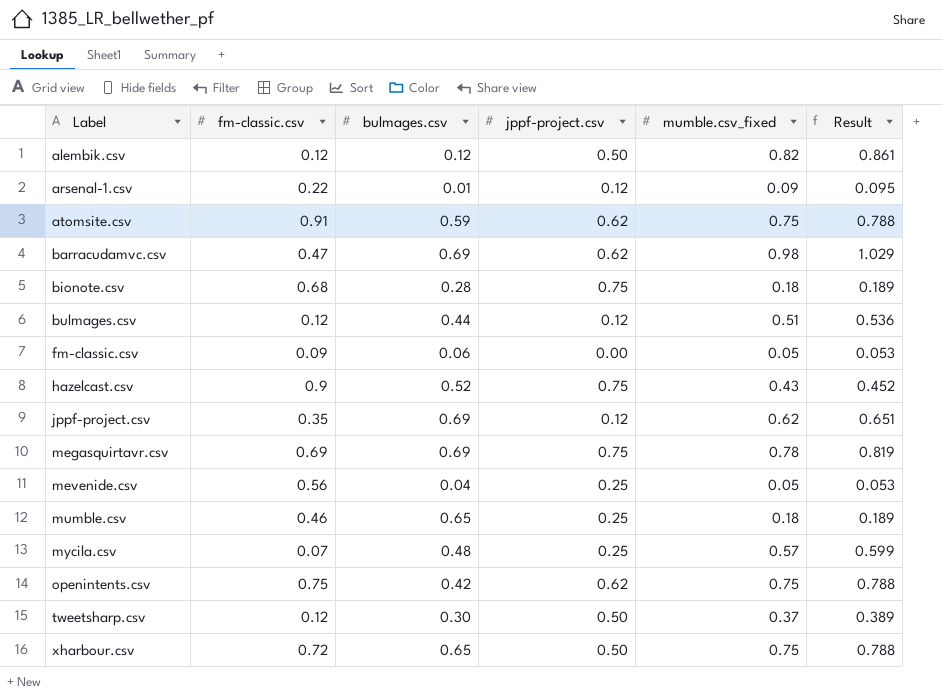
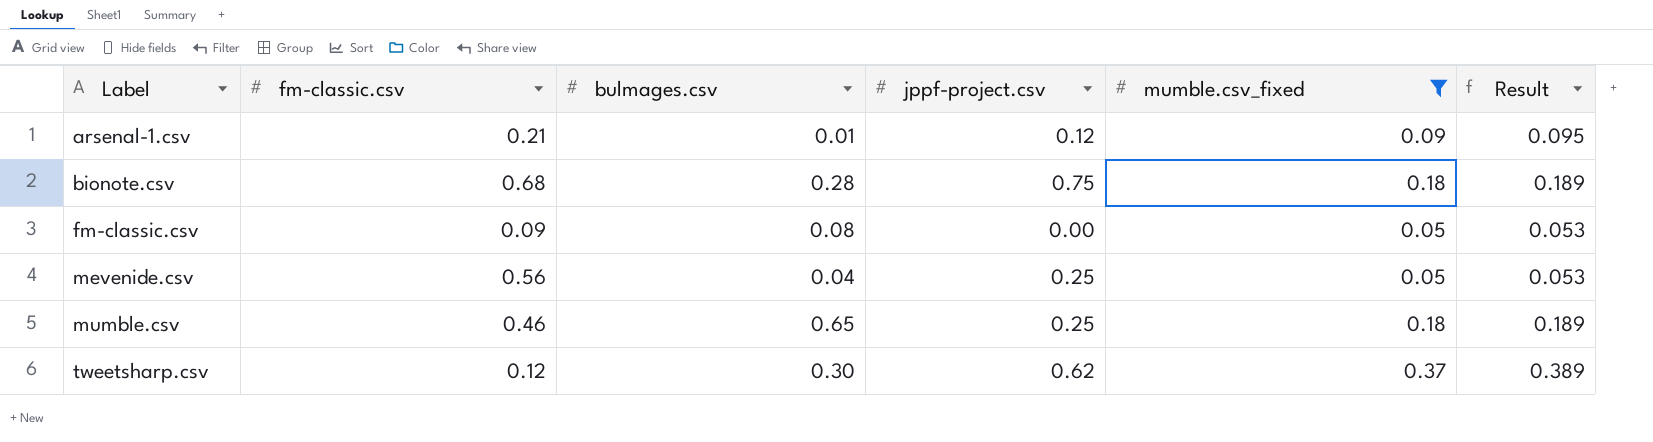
filter: none -> mumble.csv_fixed <= 0.37
arsenal-1.csv | fm-classic.csv: 0.22 -> 0.21
fm-classic.csv | bulmages.csv: 0.06 -> 0.08
tweetsharp.csv | jppf-project.csv: 0.50 -> 0.62

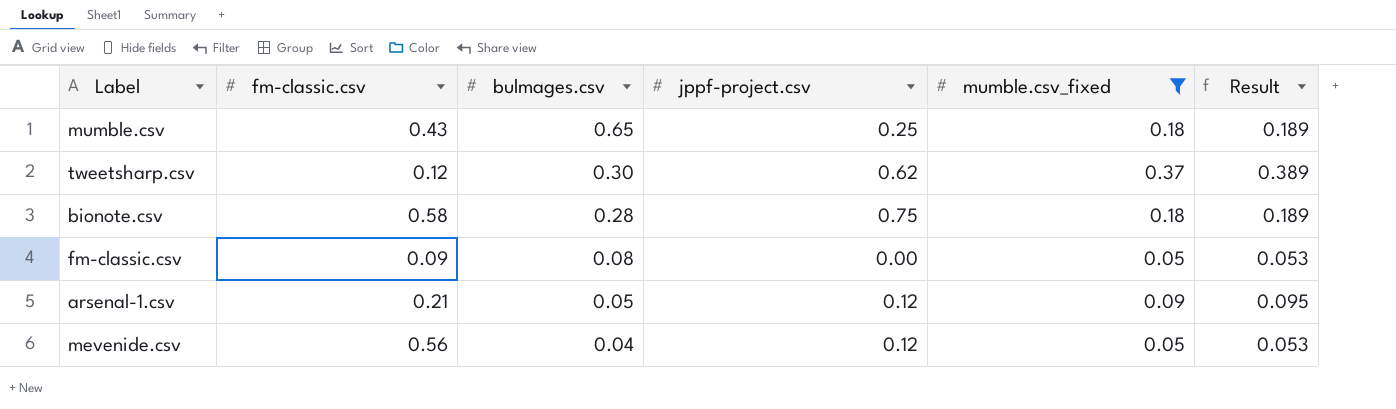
row order: Label ascending -> bulmages.csv descending
mumble.csv | fm-classic.csv: 0.46 -> 0.43
bionote.csv | fm-classic.csv: 0.68 -> 0.58
arsenal-1.csv | bulmages.csv: 0.01 -> 0.05
mevenide.csv | jppf-project.csv: 0.25 -> 0.12

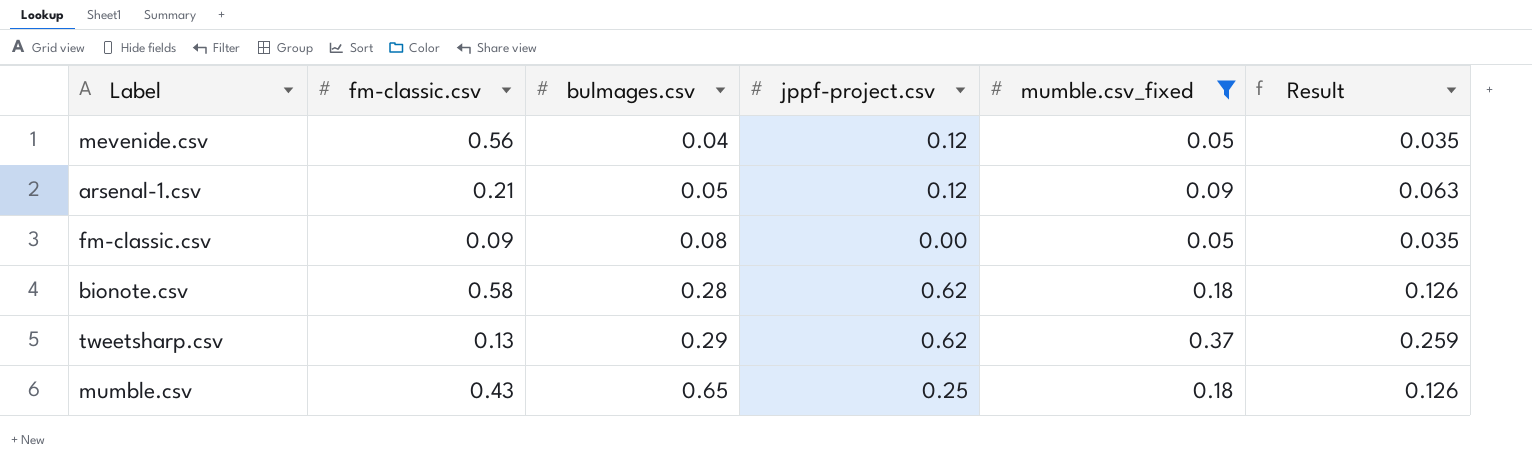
row order: bulmages.csv descending -> bulmages.csv ascending
column Result | formula: [mumble.csv_fixed] * 1.05 -> [mumble.csv_fixed] * 0.7
bionote.csv | jppf-project.csv: 0.75 -> 0.62
tweetsharp.csv | fm-classic.csv: 0.12 -> 0.13
tweetsharp.csv | bulmages.csv: 0.30 -> 0.29

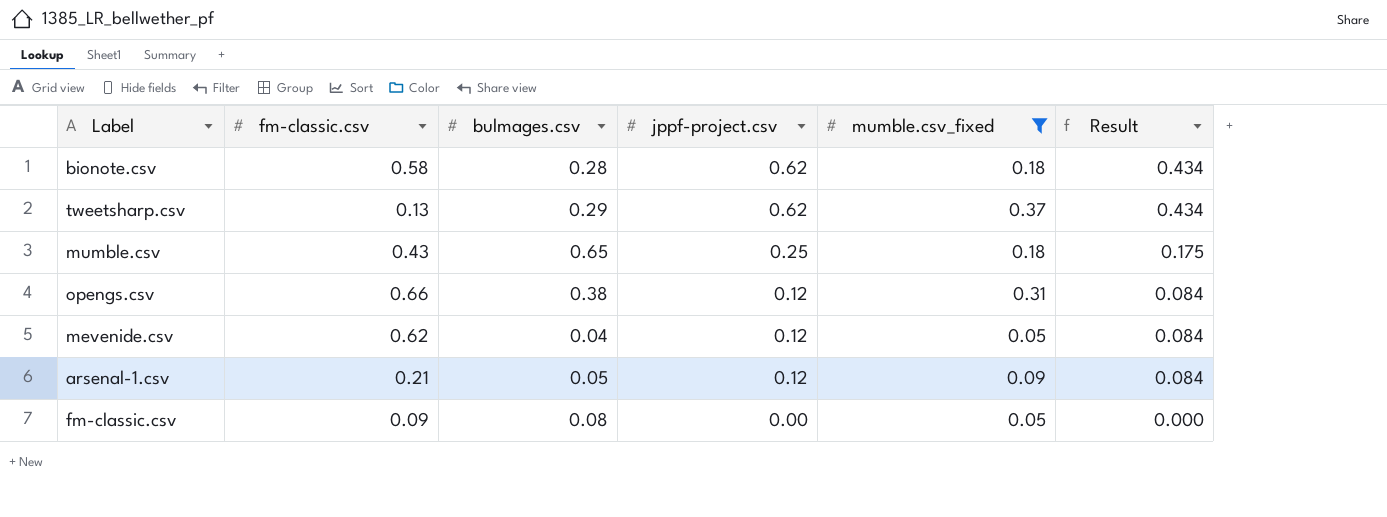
row order: bulmages.csv ascending -> jppf-project.csv descending
column Result | formula: [mumble.csv_fixed] * 0.7 -> [jppf-project.csv] * 0.7
row opengs.csv: none -> 0.66 | 0.38 | 0.12 | 0.31 | 0.084
mevenide.csv | fm-classic.csv: 0.56 -> 0.62

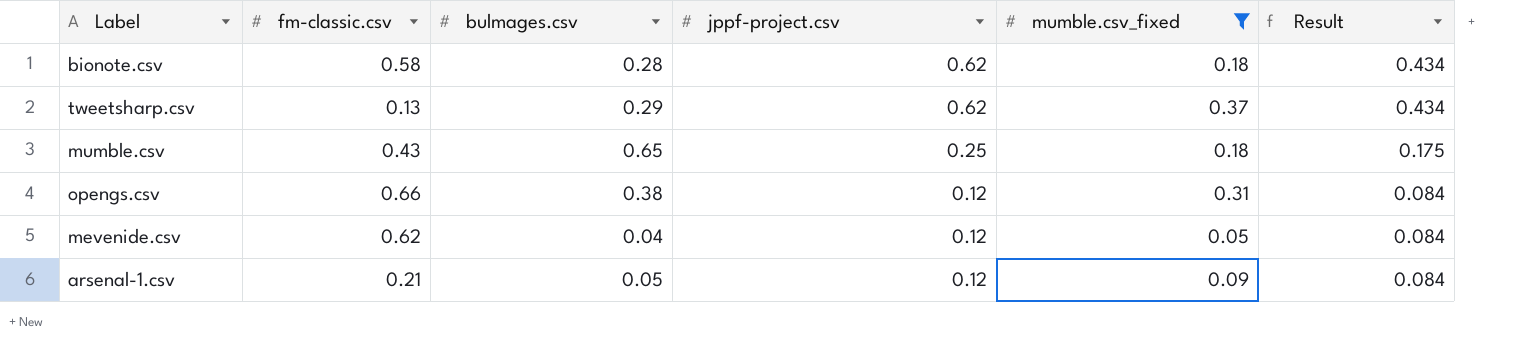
row fm-classic.csv: 0.09 | 0.08 | 0.00 | 0.05 | 0.000 -> none

